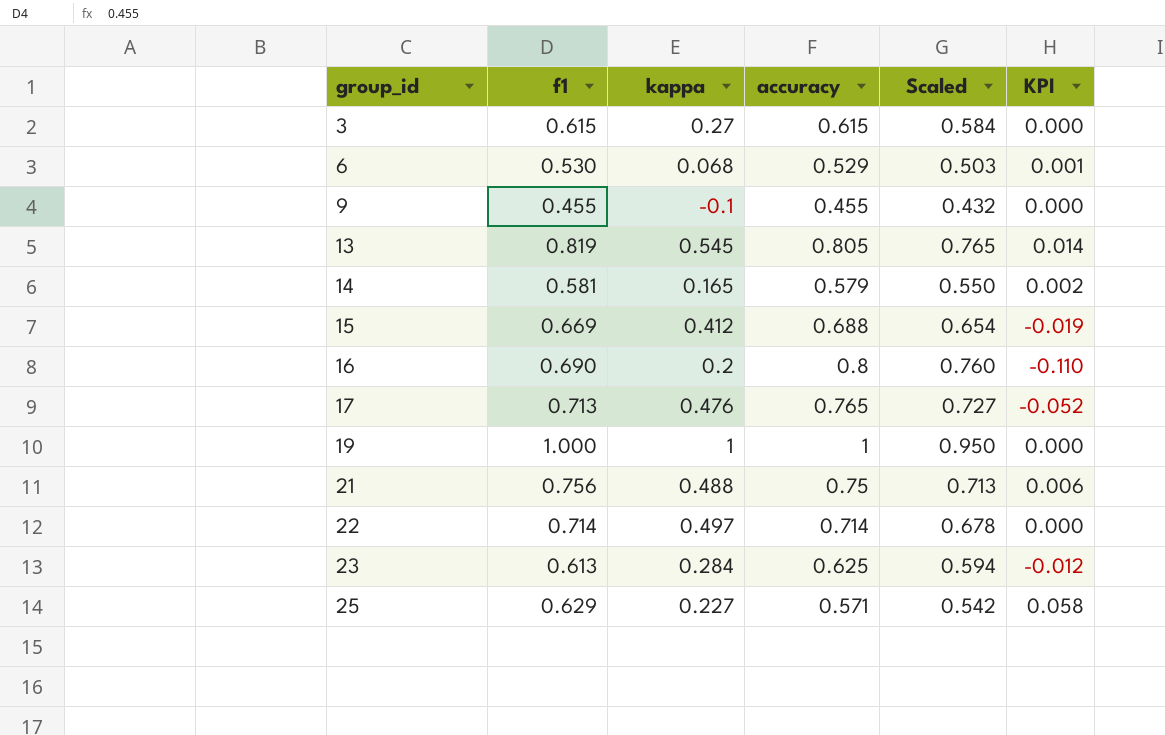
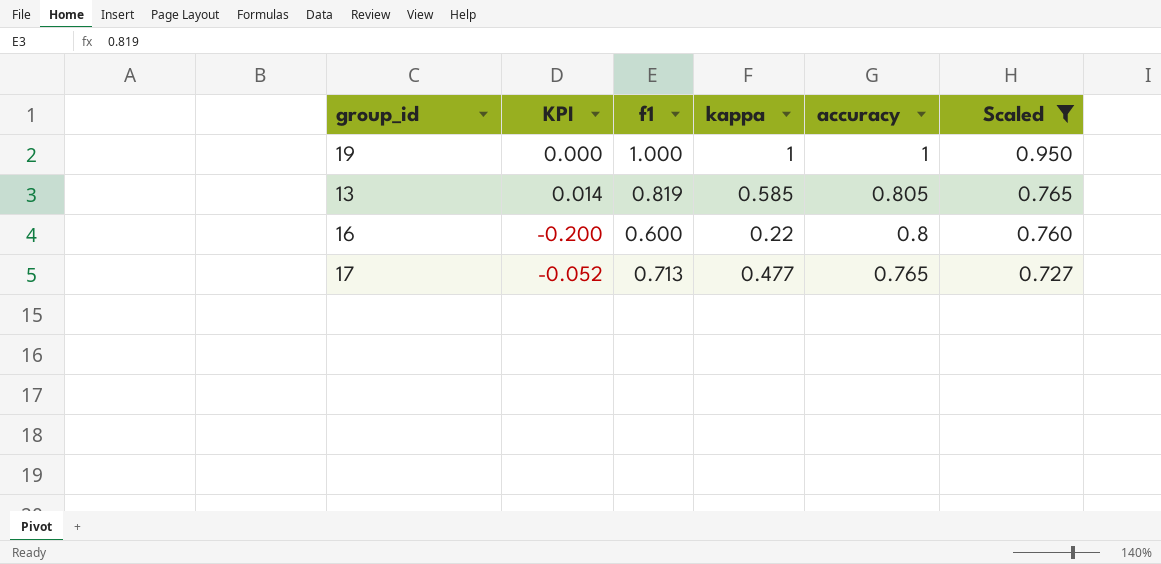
filter: none -> Scaled >= 0.727
row order: group_id ascending -> accuracy descending
column KPI | position: 6 -> 2
13 | kappa: 0.545 -> 0.585
16 | KPI: -0.110 -> -0.200
16 | f1: 0.690 -> 0.600
16 | kappa: 0.2 -> 0.22
17 | kappa: 0.476 -> 0.477

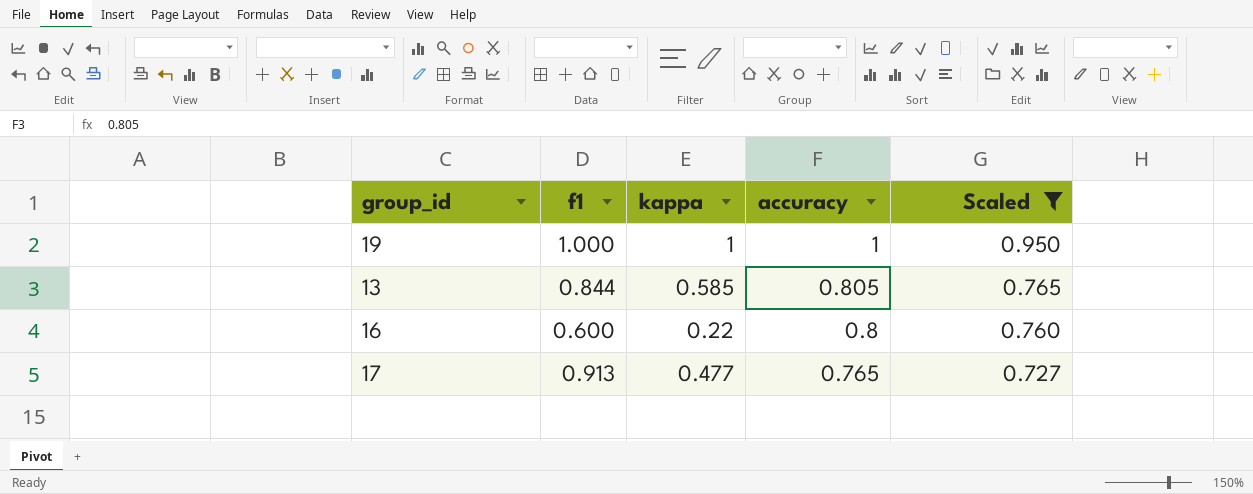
column KPI | formula: [f1] - [accuracy] -> none
13 | f1: 0.819 -> 0.844
17 | f1: 0.713 -> 0.913

